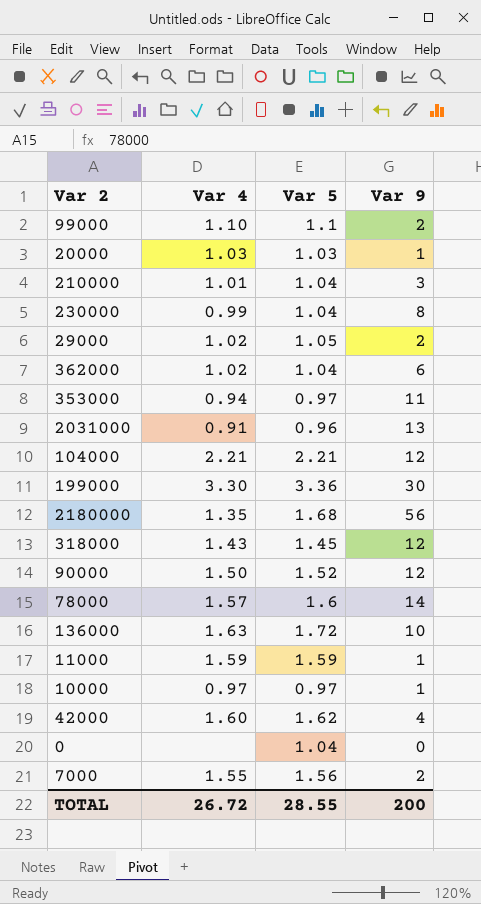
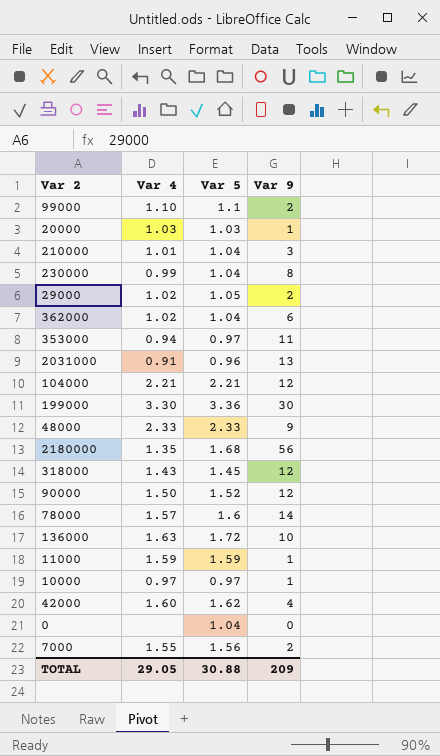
row 48000: none -> 2.33 | 2.33 | 9
TOTAL | Var 4: 26.72 -> 29.05
TOTAL | Var 5: 28.55 -> 30.88
TOTAL | Var 9: 200 -> 209

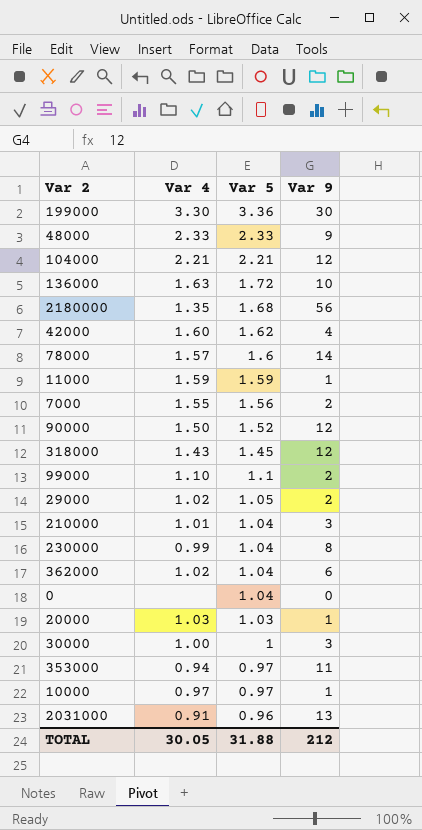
row order: none -> Var 5 descending
row 30000: none -> 1.00 | 1 | 3
TOTAL | Var 4: 29.05 -> 30.05
TOTAL | Var 5: 30.88 -> 31.88
TOTAL | Var 9: 209 -> 212

